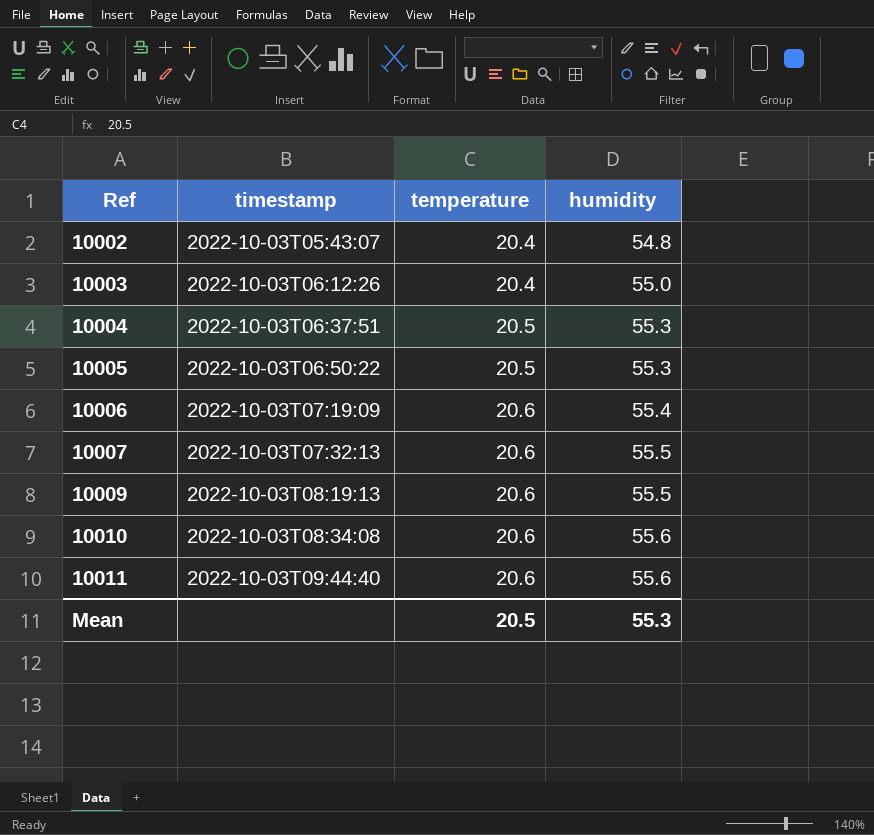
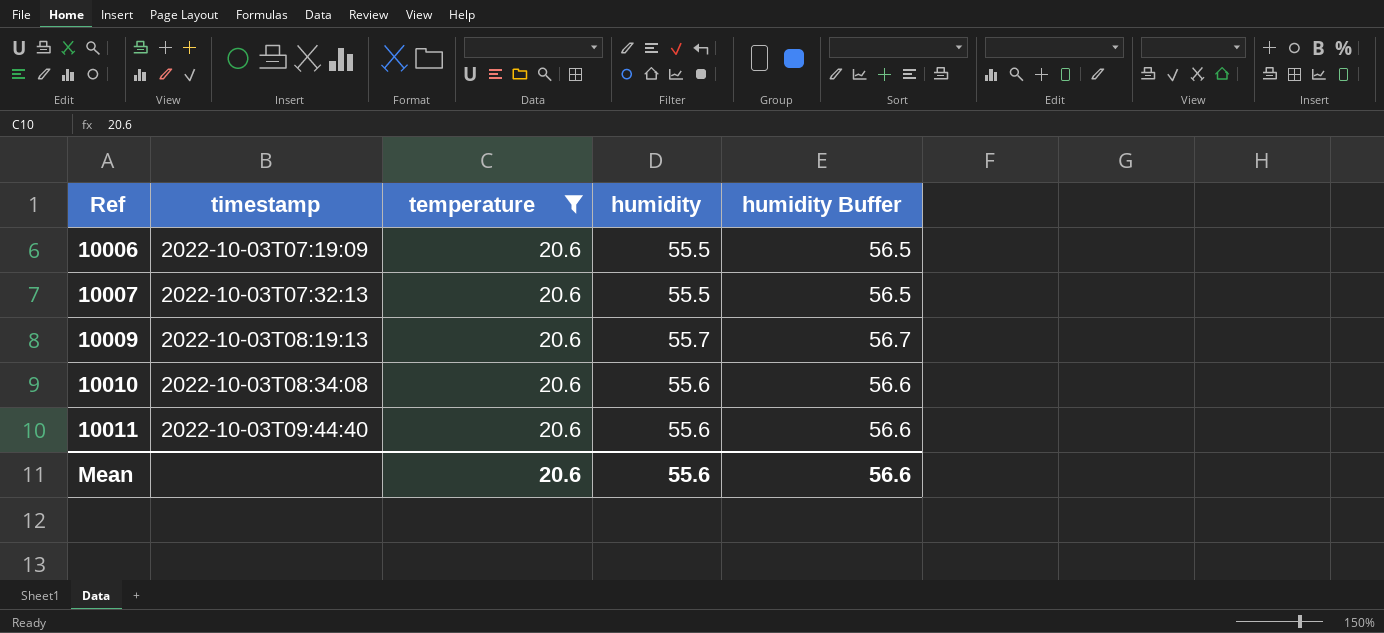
filter: none -> temperature = 20.6
column humidity Buffer | formula: none -> [humidity] + 1
10006 | humidity: 55.4 -> 55.5
10009 | humidity: 55.5 -> 55.7
Mean | temperature: 20.5 -> 20.6
Mean | humidity: 55.3 -> 55.6

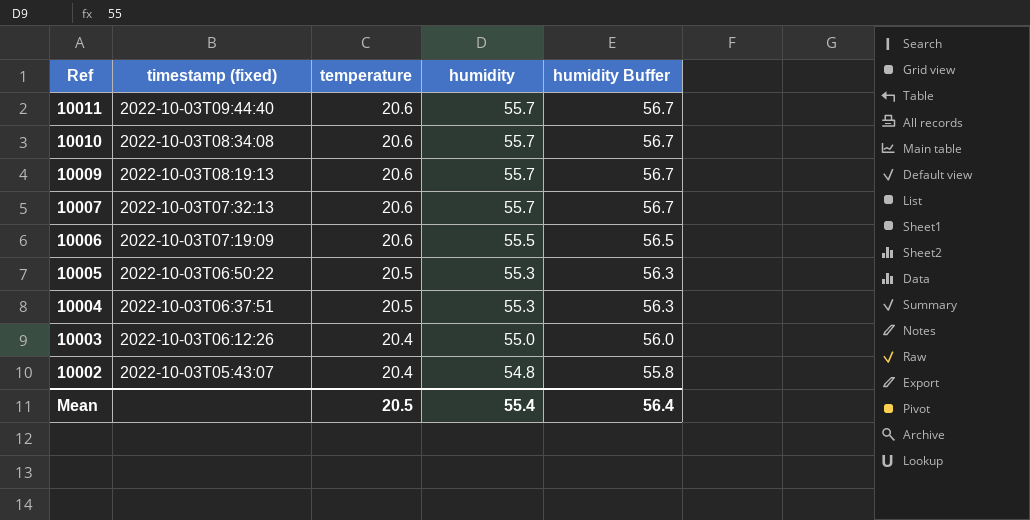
filter: temperature = 20.6 -> none
row order: Ref ascending -> Ref descending
column name: timestamp -> timestamp (fixed)
10011 | humidity: 55.6 -> 55.7
10011 | humidity Buffer: 56.6 -> 56.7
10010 | humidity: 55.6 -> 55.7
10010 | humidity Buffer: 56.6 -> 56.7
10007 | humidity: 55.5 -> 55.7
10007 | humidity Buffer: 56.5 -> 56.7
Mean | temperature: 20.6 -> 20.5
Mean | humidity: 55.6 -> 55.4
Mean | humidity Buffer: 56.6 -> 56.4

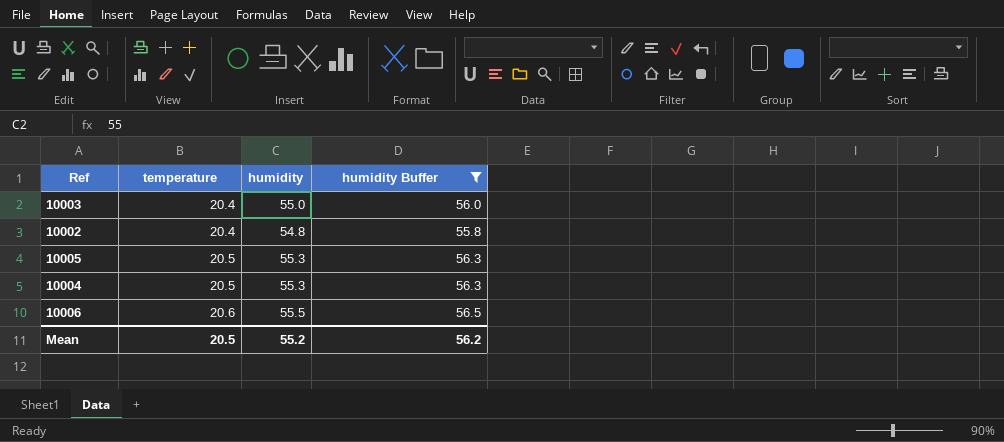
filter: none -> humidity Buffer != 56.7
row order: Ref descending -> temperature ascending
column timestamp (fixed) | position: 2 -> none
Mean | humidity: 55.4 -> 55.2
Mean | humidity Buffer: 56.4 -> 56.2

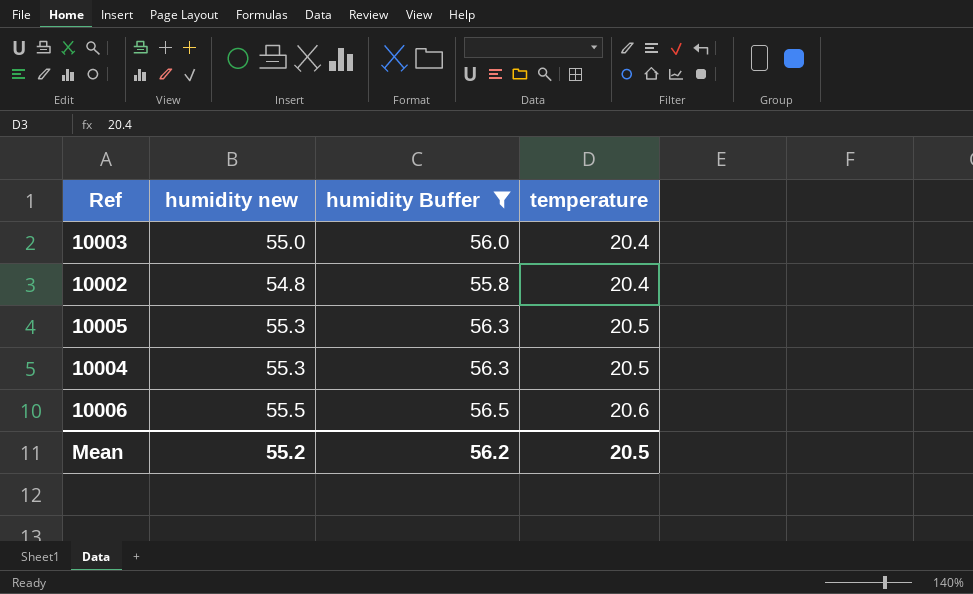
column name: humidity -> humidity new
column temperature | position: 2 -> 4

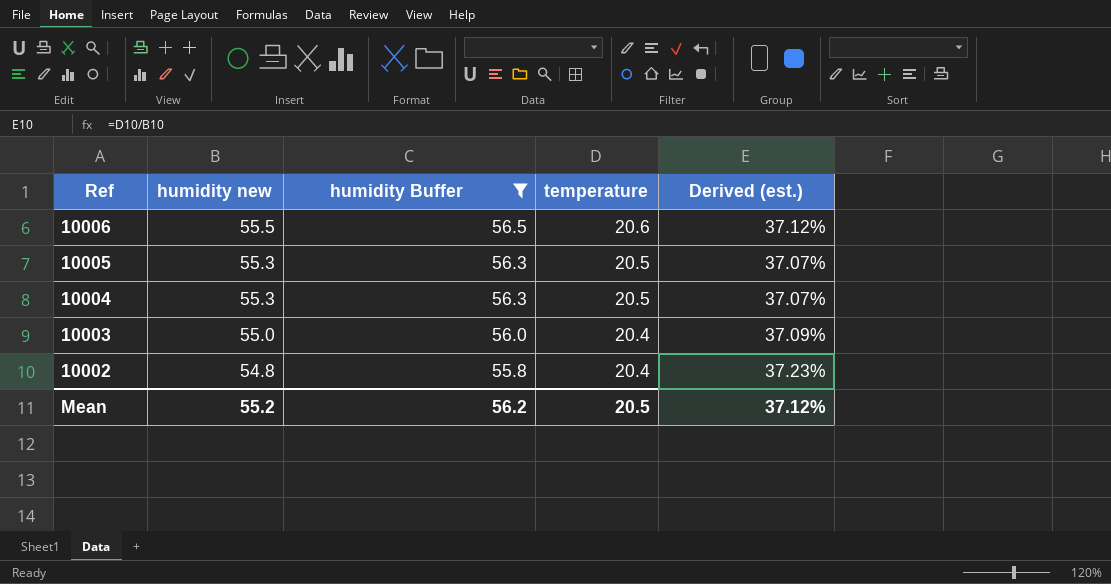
row order: temperature ascending -> Ref descending
column Derived (est.) | formula: none -> [temperature] / [humidity new]

